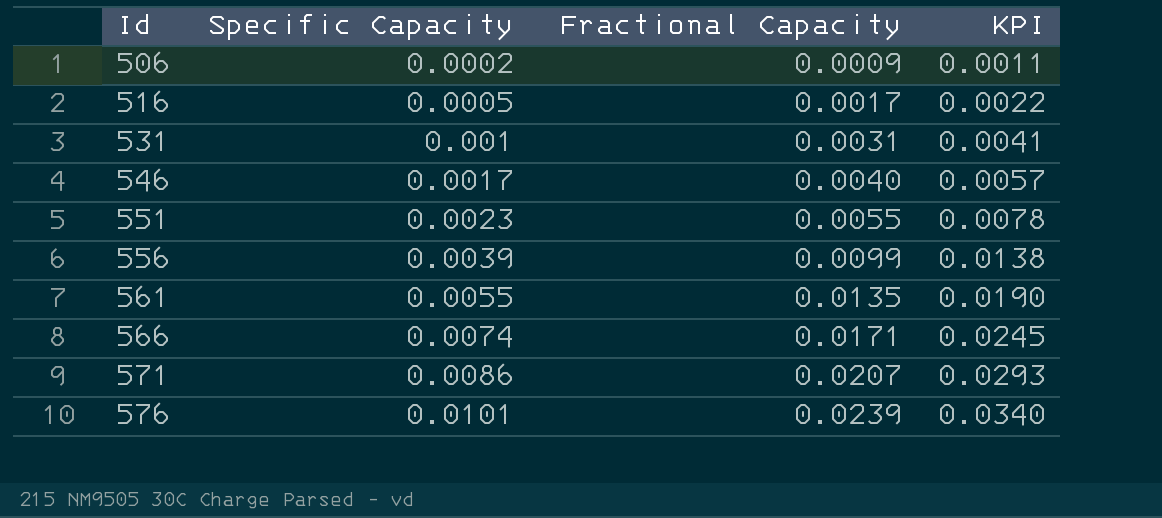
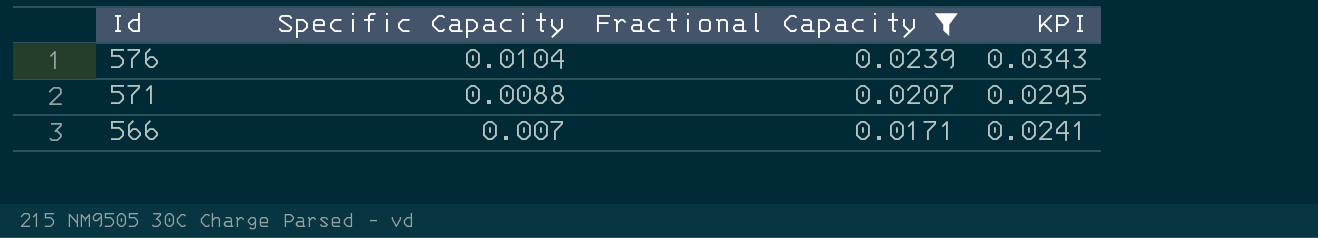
filter: none -> Fractional Capacity >= 0.0171
row order: Id ascending -> Id descending
576 | Specific Capacity: 0.0101 -> 0.0104
576 | KPI: 0.0340 -> 0.0343
571 | Specific Capacity: 0.0086 -> 0.0088
571 | KPI: 0.0293 -> 0.0295
566 | Specific Capacity: 0.0074 -> 0.007
566 | KPI: 0.0245 -> 0.0241

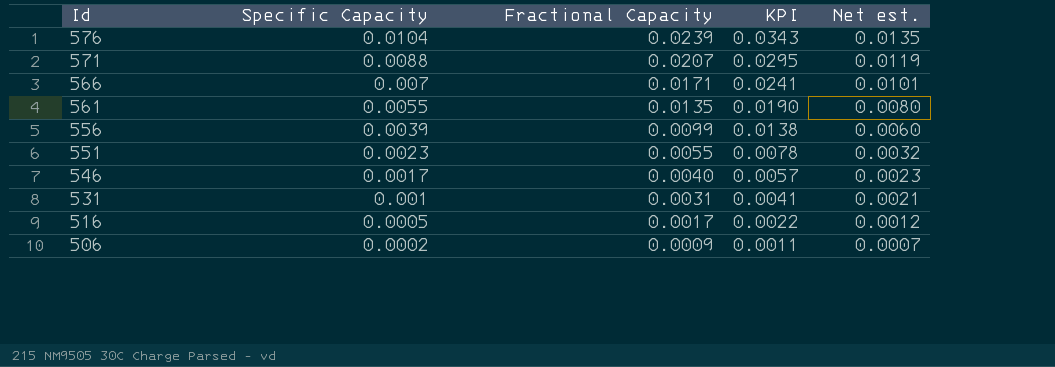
filter: Fractional Capacity >= 0.0171 -> none
column Net est. | formula: none -> [Fractional Capacity] - [Specific Capacity]

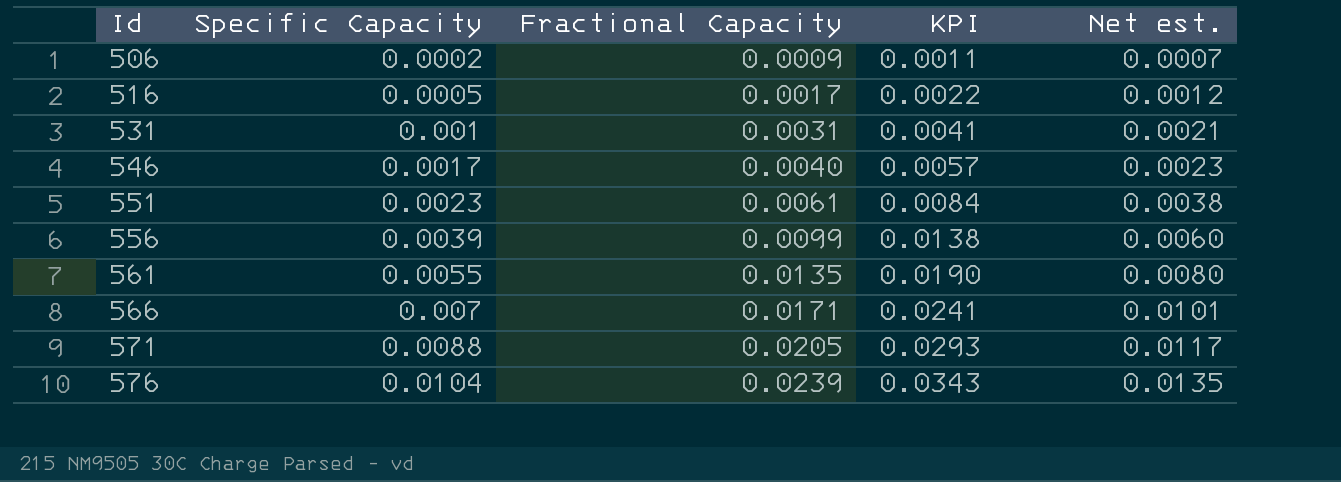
row order: Id descending -> Id ascending
551 | Fractional Capacity: 0.0055 -> 0.0061
551 | KPI: 0.0078 -> 0.0084
551 | Net est.: 0.0032 -> 0.0038
571 | Fractional Capacity: 0.0207 -> 0.0205
571 | KPI: 0.0295 -> 0.0293
571 | Net est.: 0.0119 -> 0.0117

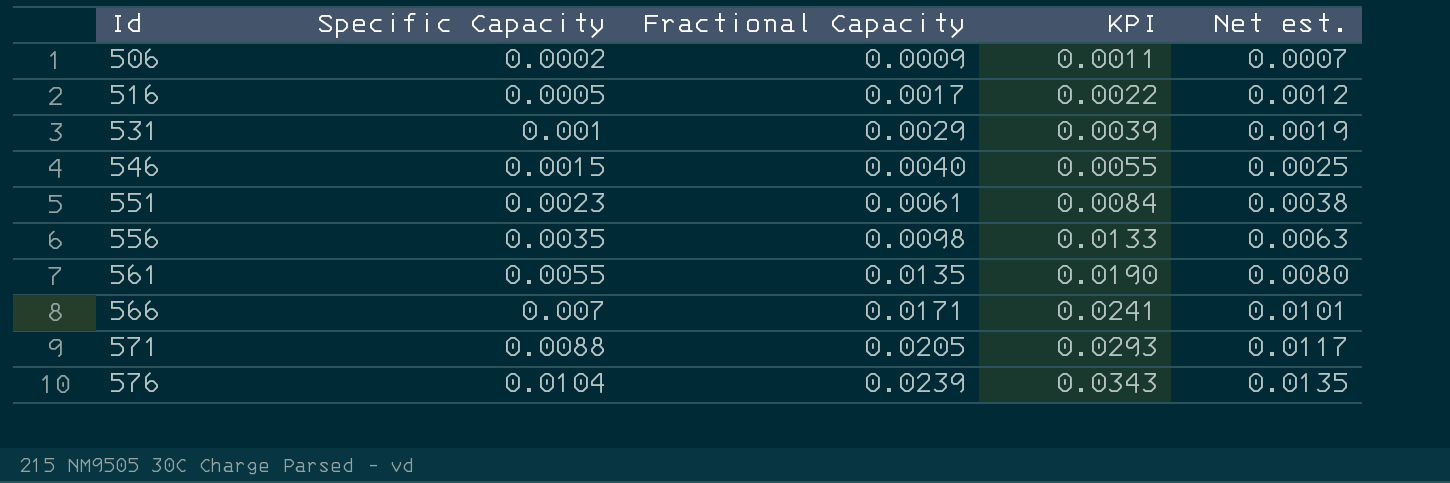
531 | Fractional Capacity: 0.0031 -> 0.0029
531 | KPI: 0.0041 -> 0.0039
531 | Net est.: 0.0021 -> 0.0019
546 | Specific Capacity: 0.0017 -> 0.0015
546 | KPI: 0.0057 -> 0.0055
546 | Net est.: 0.0023 -> 0.0025
556 | Specific Capacity: 0.0039 -> 0.0035
556 | Fractional Capacity: 0.0099 -> 0.0098
556 | KPI: 0.0138 -> 0.0133
556 | Net est.: 0.0060 -> 0.0063

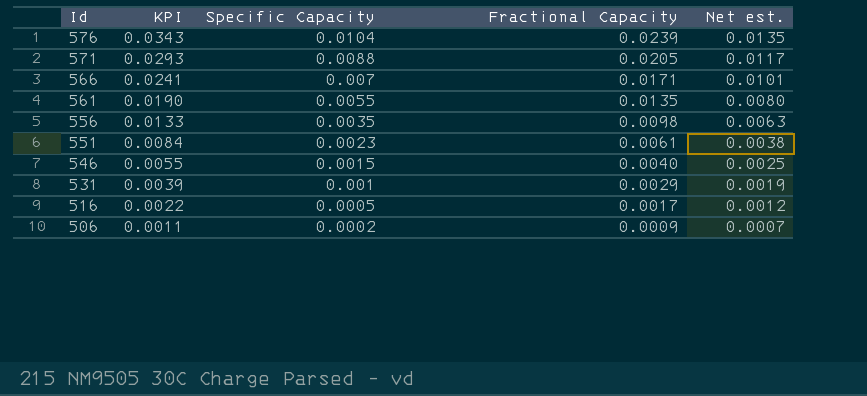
row order: Id ascending -> Id descending
column KPI | position: 4 -> 2

